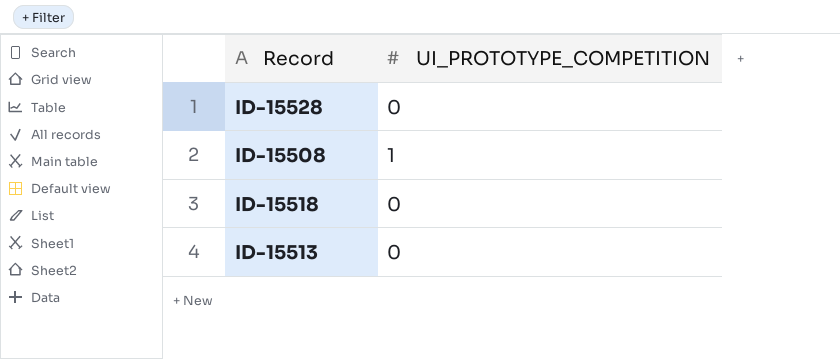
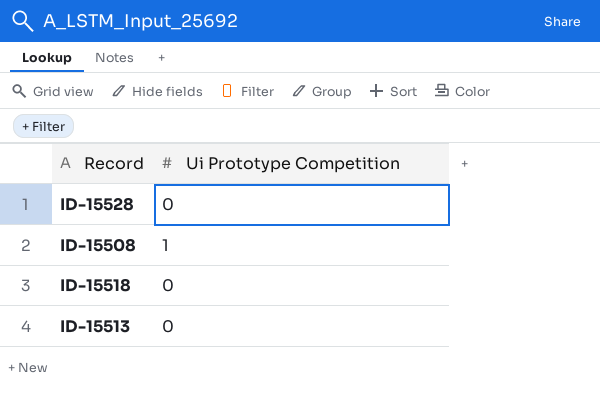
column name: UI_PROTOTYPE_COMPETITION -> Ui Prototype Competition

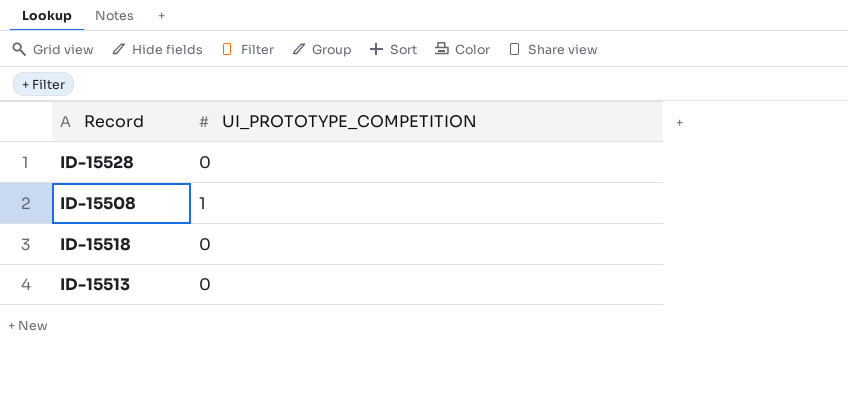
column name: Ui Prototype Competition -> UI_PROTOTYPE_COMPETITION

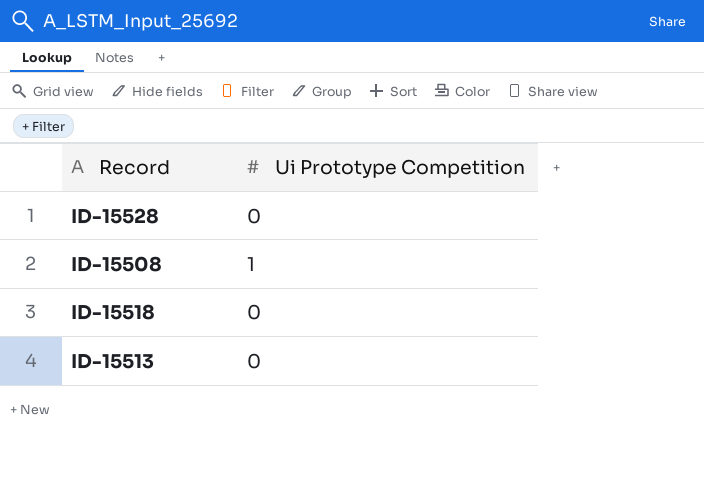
column name: UI_PROTOTYPE_COMPETITION -> Ui Prototype Competition

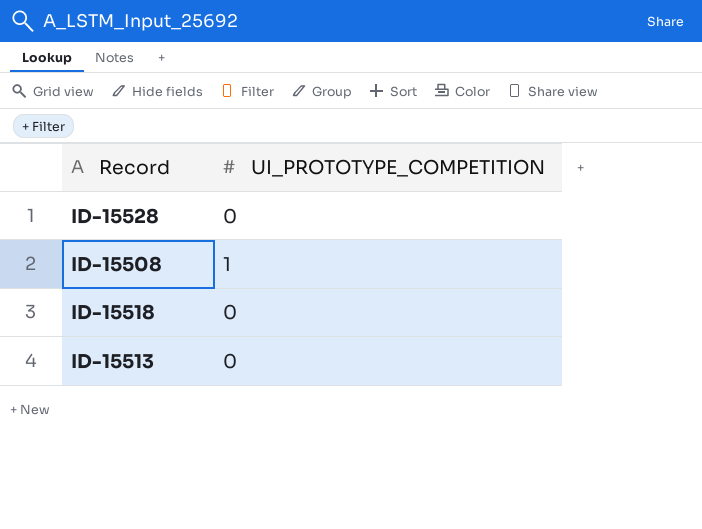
column name: Ui Prototype Competition -> UI_PROTOTYPE_COMPETITION

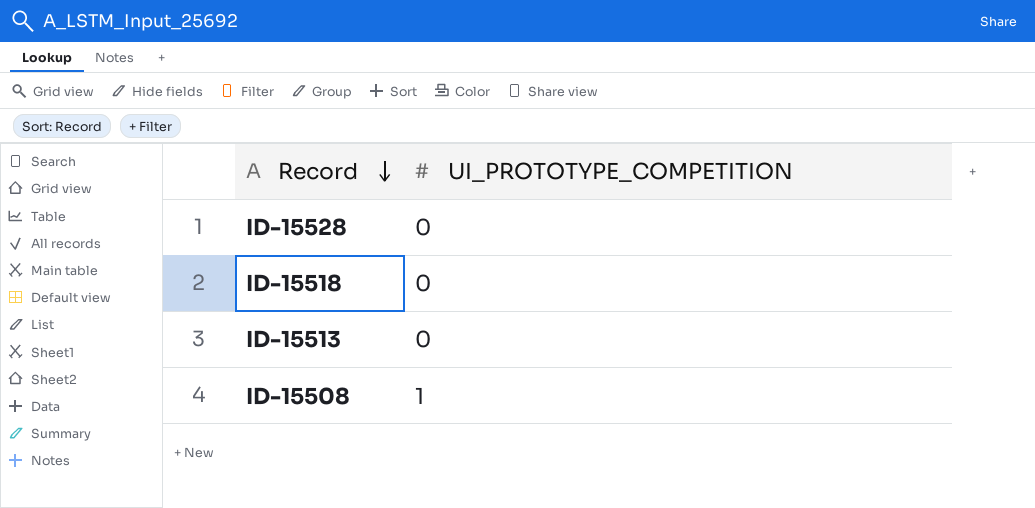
row order: none -> Record descending

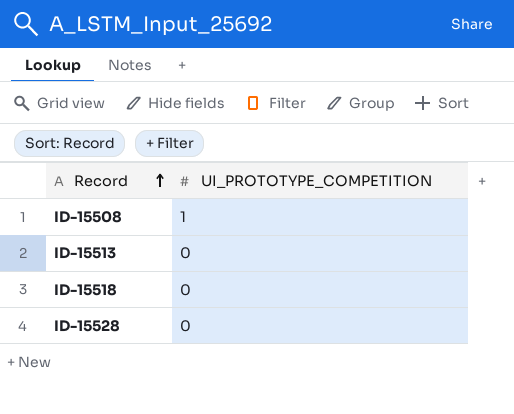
row order: Record descending -> Record ascending

